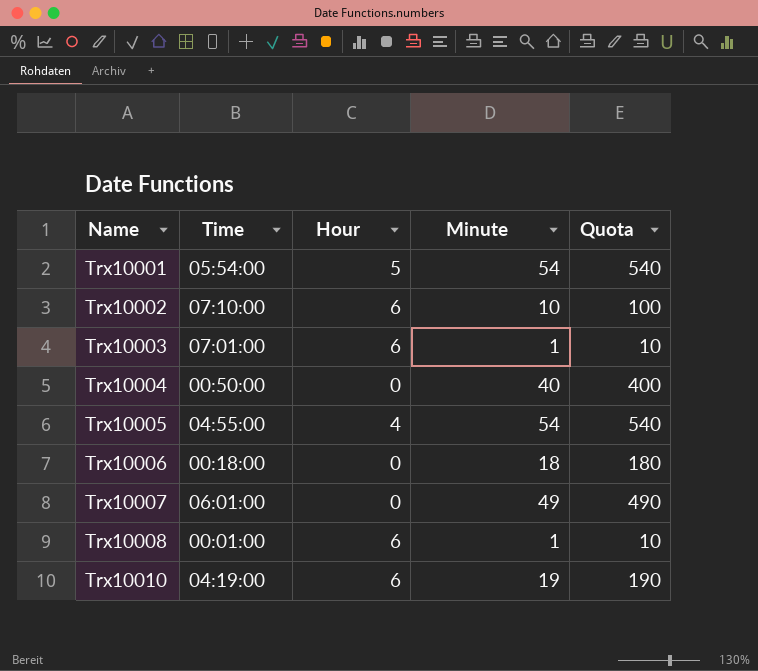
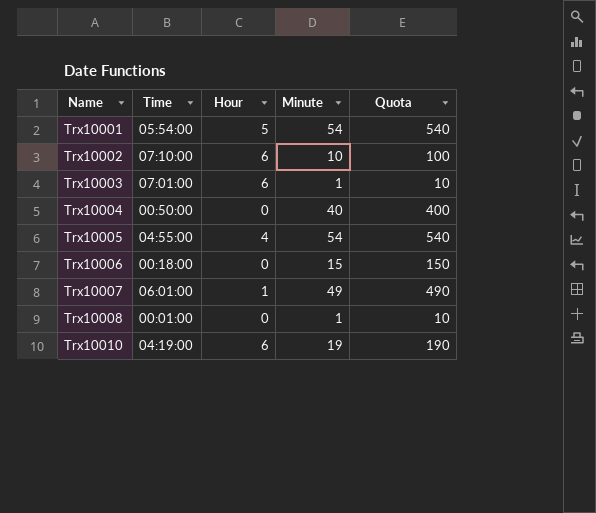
Trx10006 | Minute: 18 -> 15
Trx10006 | Quota: 180 -> 150
Trx10007 | Hour: 0 -> 1
Trx10008 | Hour: 6 -> 0

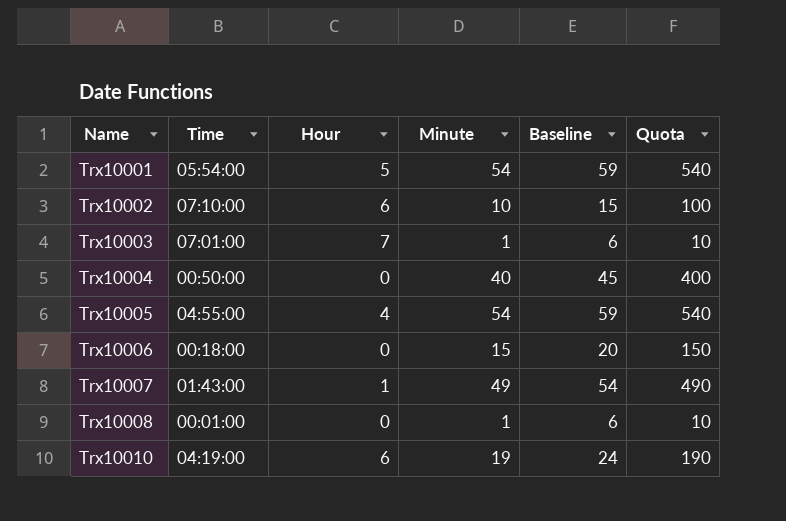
column Baseline | formula: none -> [Minute] + 5
Trx10003 | Hour: 6 -> 7
Trx10007 | Time: 06:01:00 -> 01:43:00

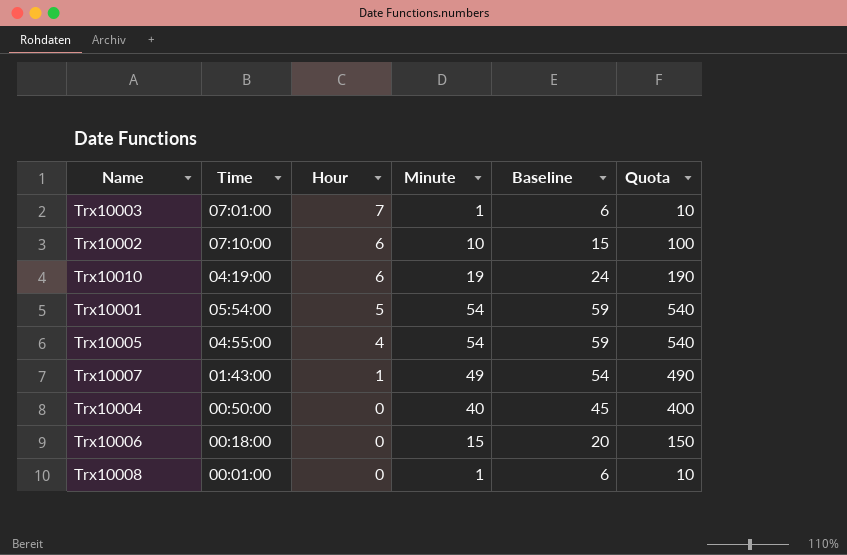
row order: Name ascending -> Hour descending

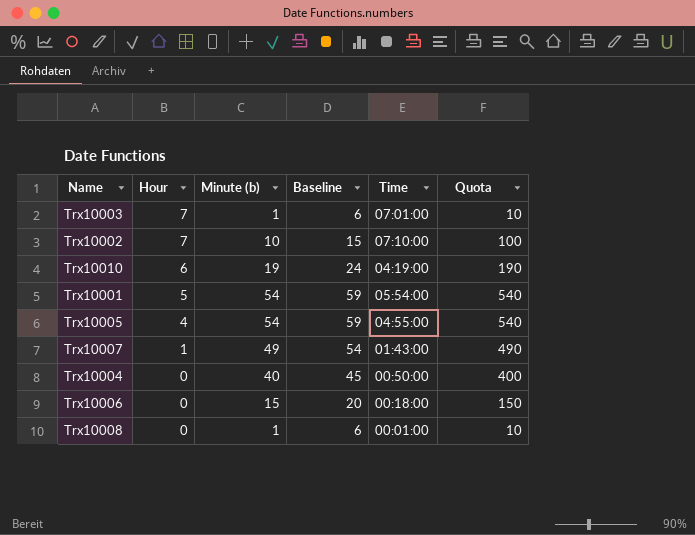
column name: Minute -> Minute (b)
column Time | position: 2 -> 5
Trx10002 | Hour: 6 -> 7

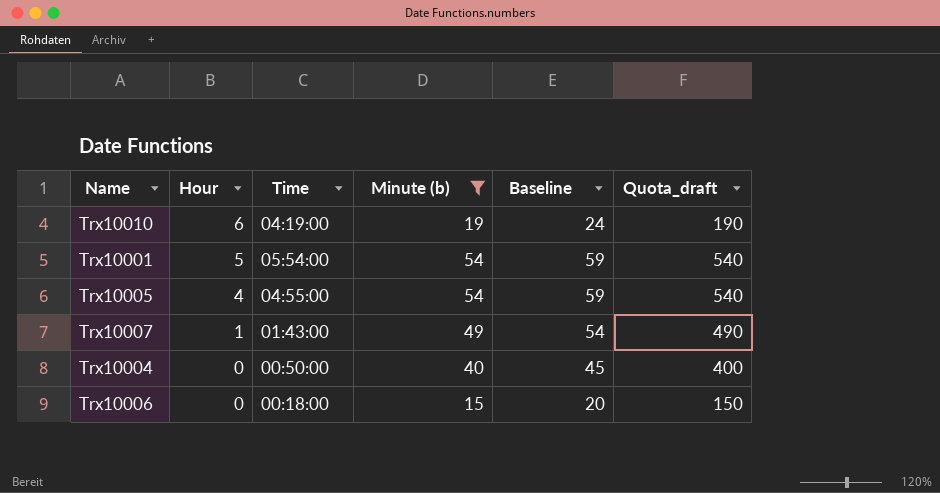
filter: none -> Minute (b) >= 15
column Time | position: 5 -> 3
column name: Quota -> Quota_draft

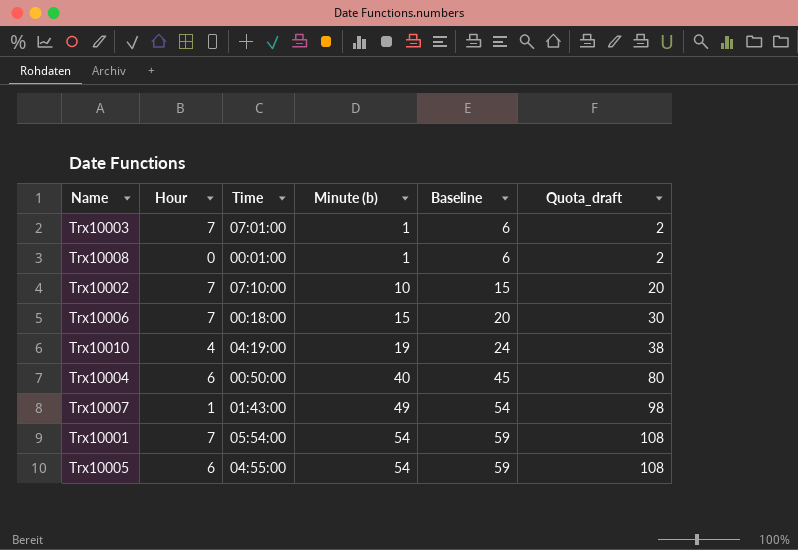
filter: Minute (b) >= 15 -> none
row order: Hour descending -> Minute (b) ascending
column Quota_draft | formula: [Minute (b)] * 10 -> [Minute (b)] * 2
Trx10006 | Hour: 0 -> 7
Trx10010 | Hour: 6 -> 4
Trx10004 | Hour: 0 -> 6
Trx10001 | Hour: 5 -> 7
Trx10005 | Hour: 4 -> 6

